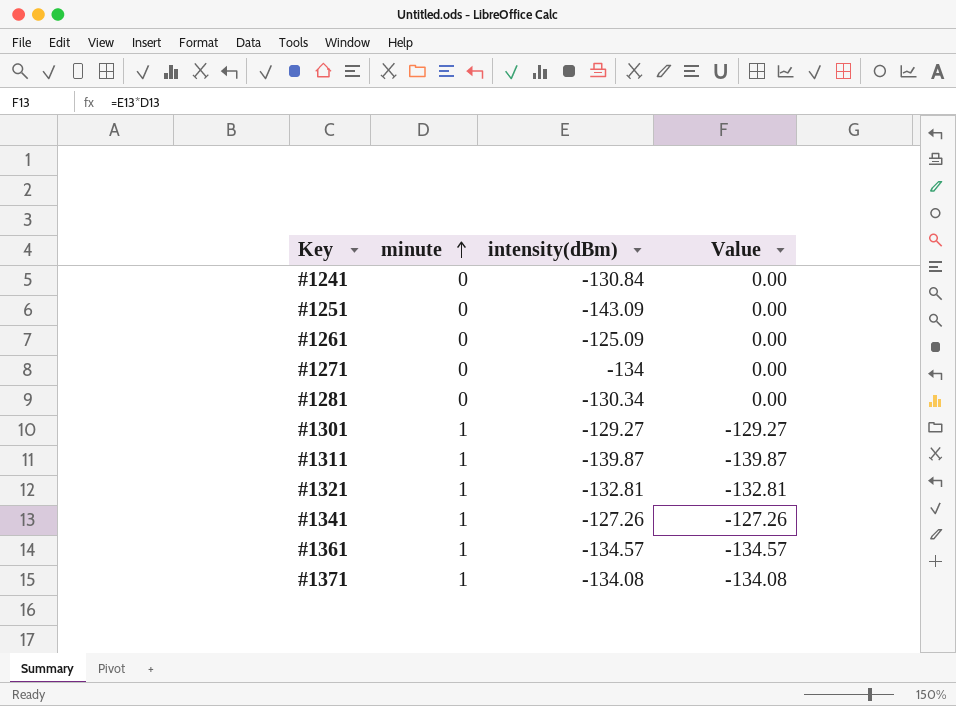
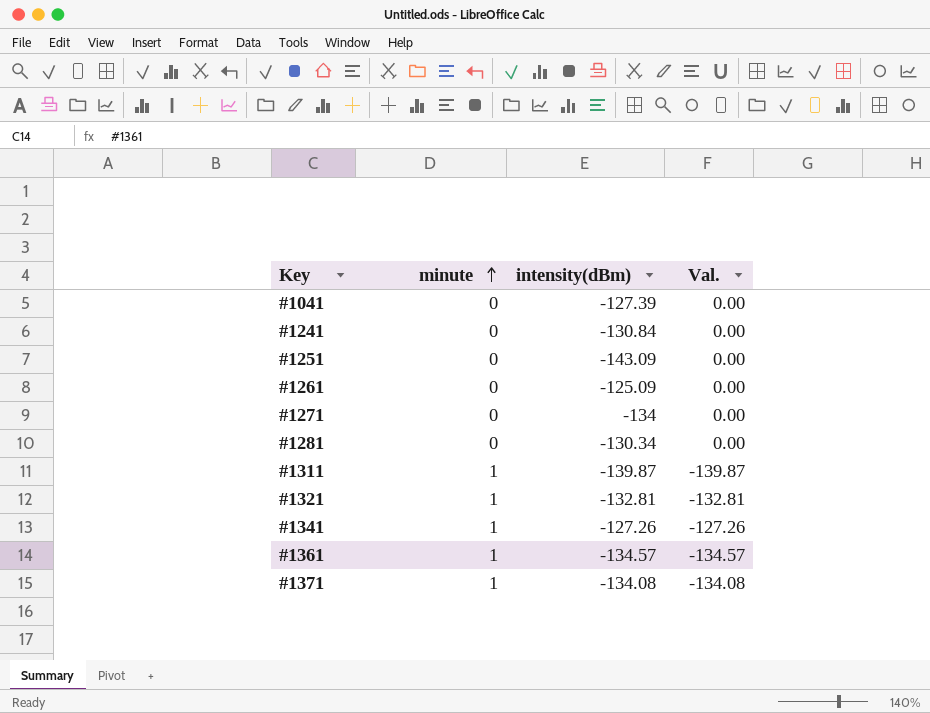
column name: Value -> Val.
row #1301: 1 | -129.27 | -129.27 -> none
row #1041: none -> 0 | -127.39 | 0.00

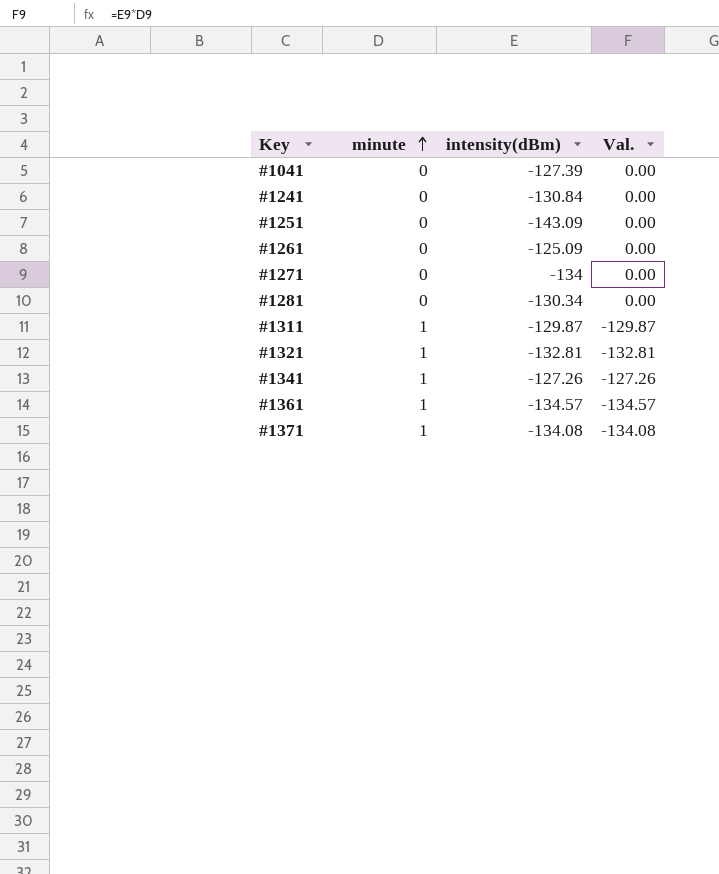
#1311 | intensity(dBm): -139.87 -> -129.87
#1311 | Val.: -139.87 -> -129.87

